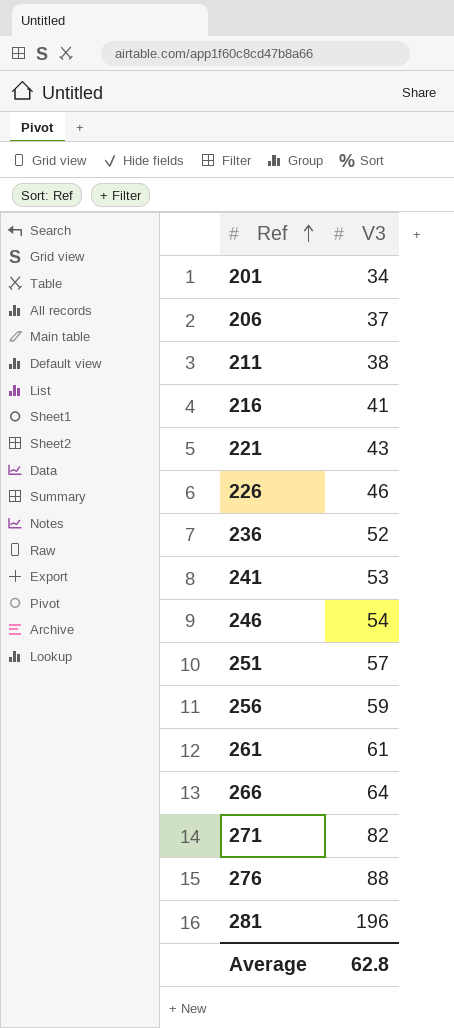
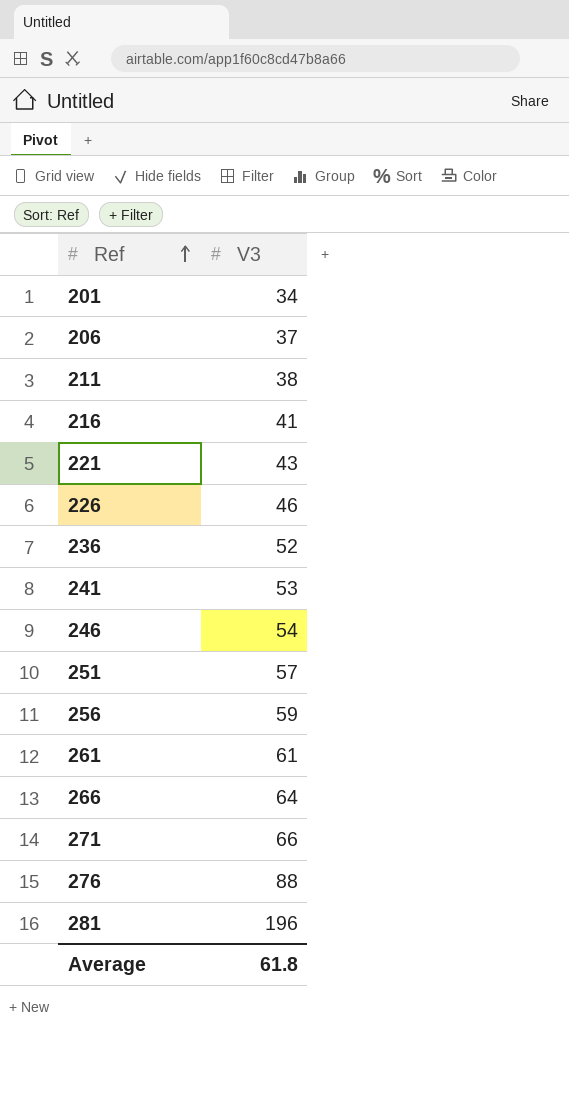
271 | V3: 82 -> 66
Average | V3: 62.8 -> 61.8

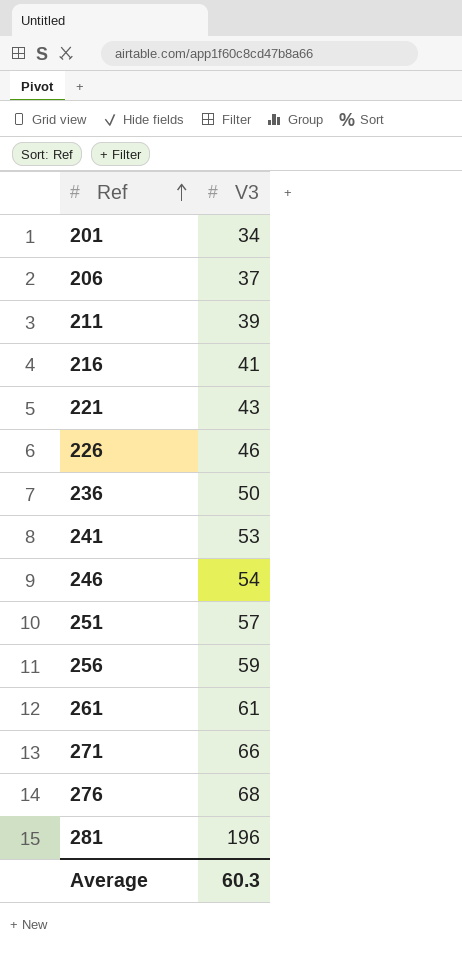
row 266: 64 -> none
211 | V3: 38 -> 39
236 | V3: 52 -> 50
276 | V3: 88 -> 68
Average | V3: 61.8 -> 60.3

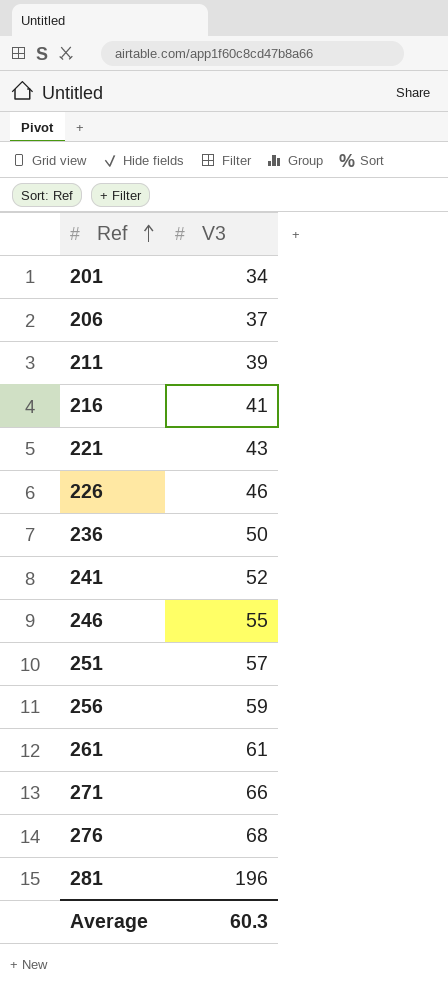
241 | V3: 53 -> 52
246 | V3: 54 -> 55

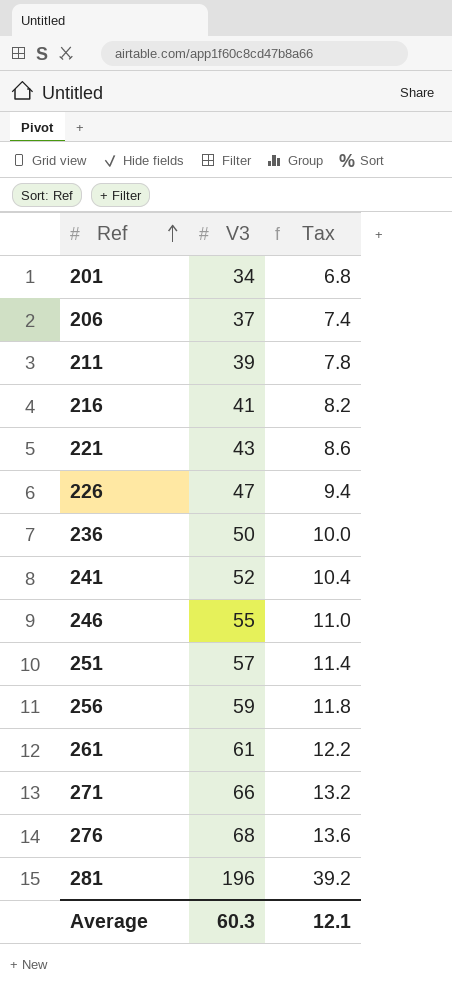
column Tax | formula: none -> [V3] * 0.2
226 | V3: 46 -> 47

